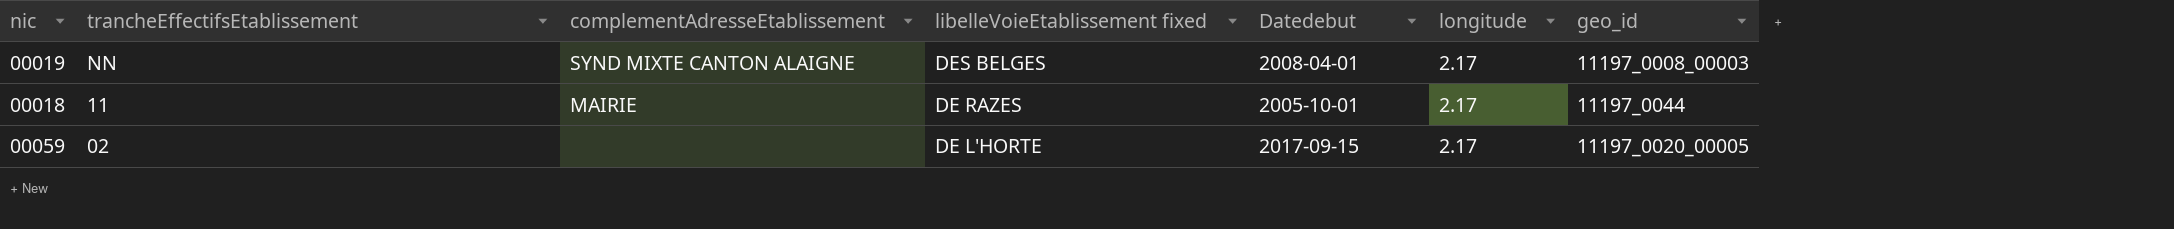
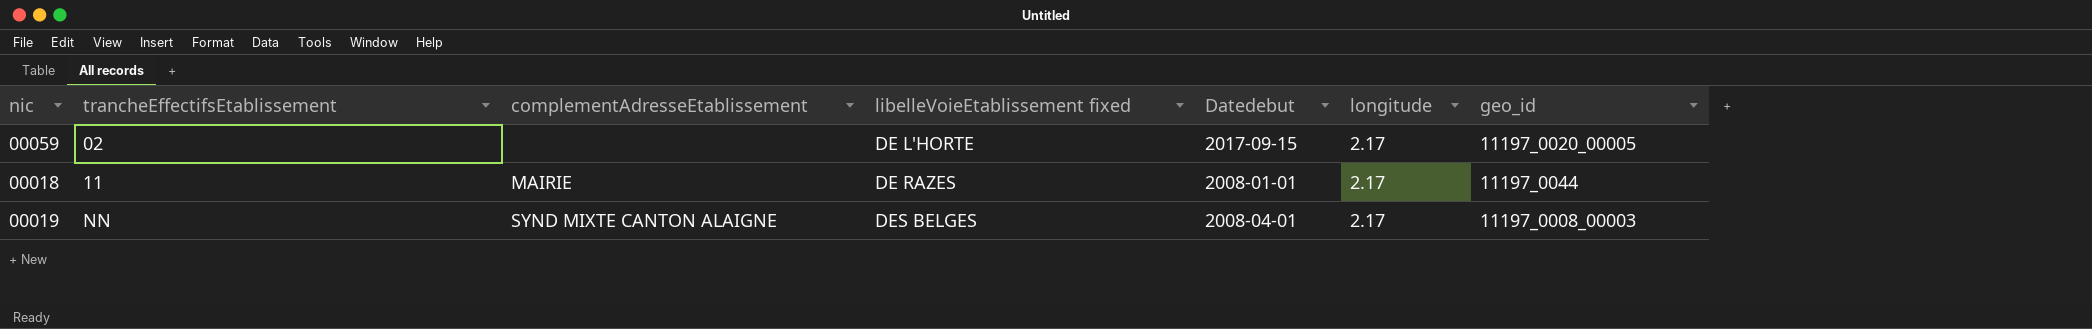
row order: trancheEffectifsEtablissement descending -> trancheEffectifsEtablissement ascending
00018 | Datedebut: 2005-10-01 -> 2008-01-01

